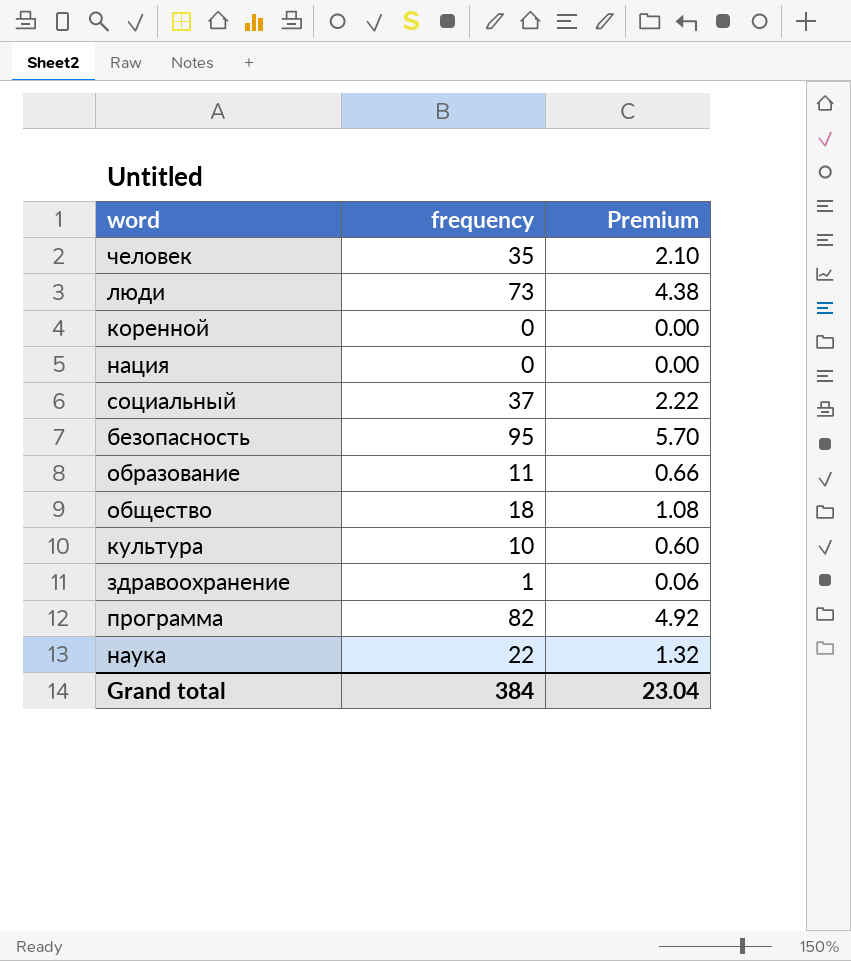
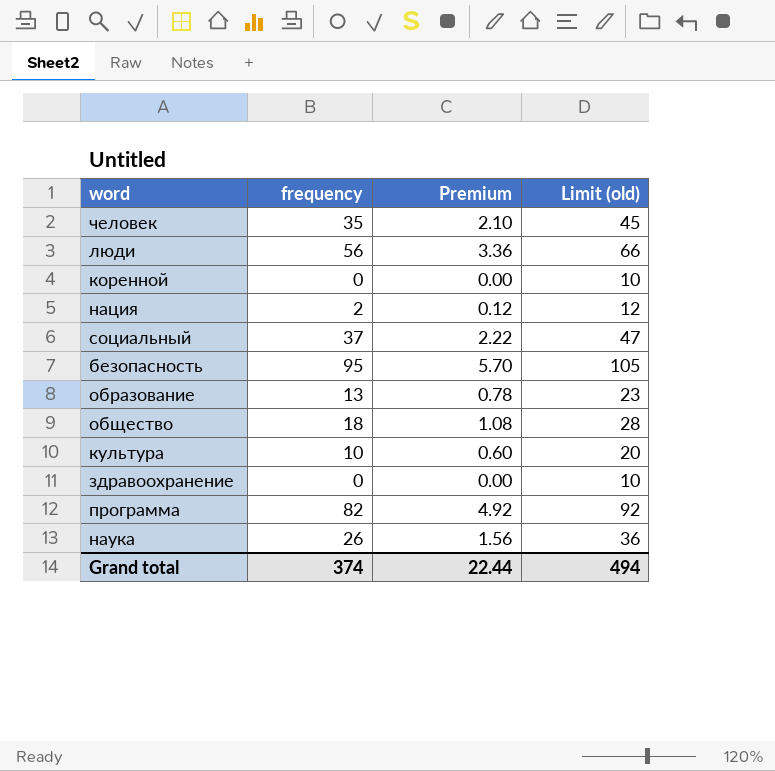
column Limit (old) | formula: none -> [frequency] + 10
люди | frequency: 73 -> 56
люди | Premium: 4.38 -> 3.36
нация | frequency: 0 -> 2
нация | Premium: 0.00 -> 0.12
образование | frequency: 11 -> 13
образование | Premium: 0.66 -> 0.78
здравоохранение | frequency: 1 -> 0
здравоохранение | Premium: 0.06 -> 0.00
наука | frequency: 22 -> 26
наука | Premium: 1.32 -> 1.56
Grand total | frequency: 384 -> 374
Grand total | Premium: 23.04 -> 22.44

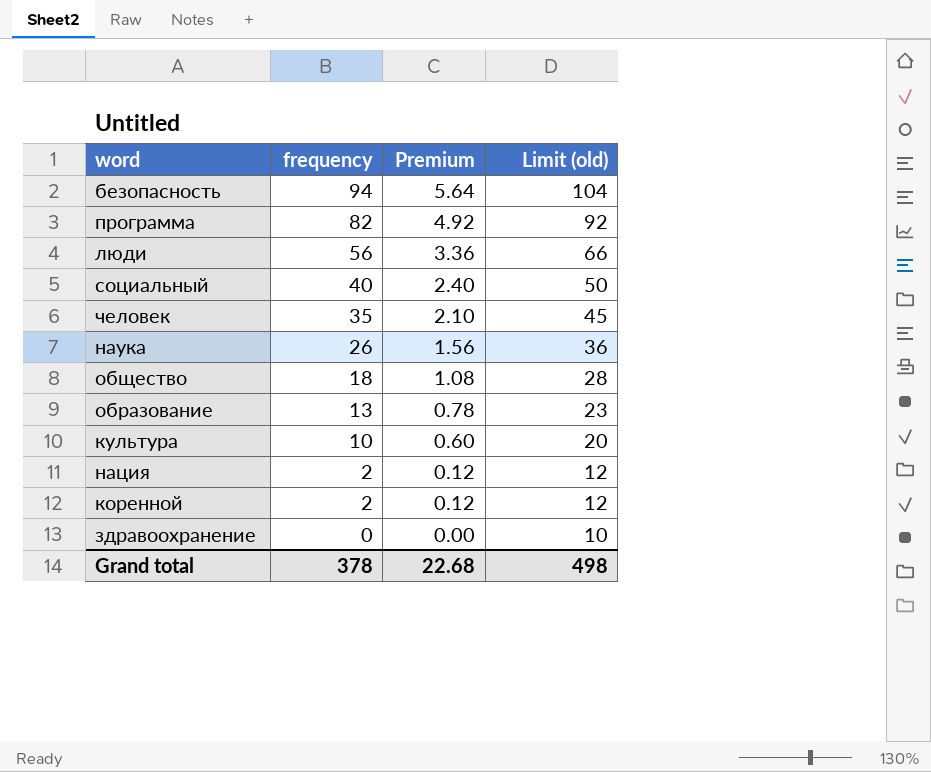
row order: none -> frequency descending
безопасность | frequency: 95 -> 94
безопасность | Premium: 5.70 -> 5.64
безопасность | Limit (old): 105 -> 104
социальный | frequency: 37 -> 40
социальный | Premium: 2.22 -> 2.40
социальный | Limit (old): 47 -> 50
коренной | frequency: 0 -> 2
коренной | Premium: 0.00 -> 0.12
коренной | Limit (old): 10 -> 12
Grand total | frequency: 374 -> 378
Grand total | Premium: 22.44 -> 22.68
Grand total | Limit (old): 494 -> 498

